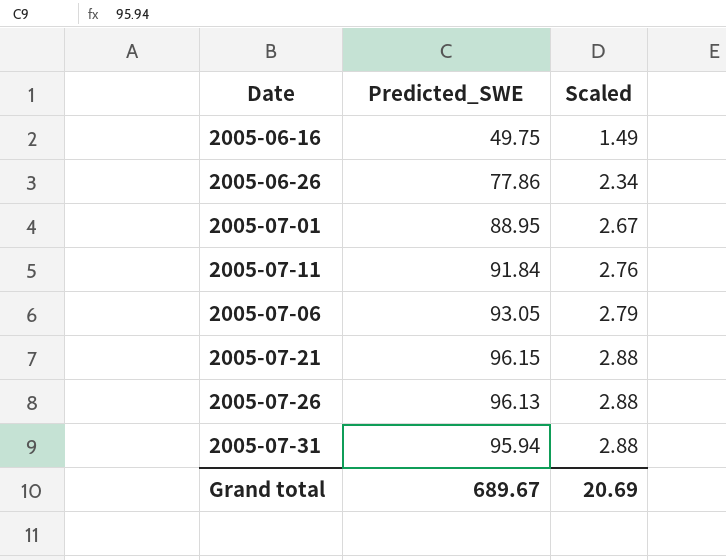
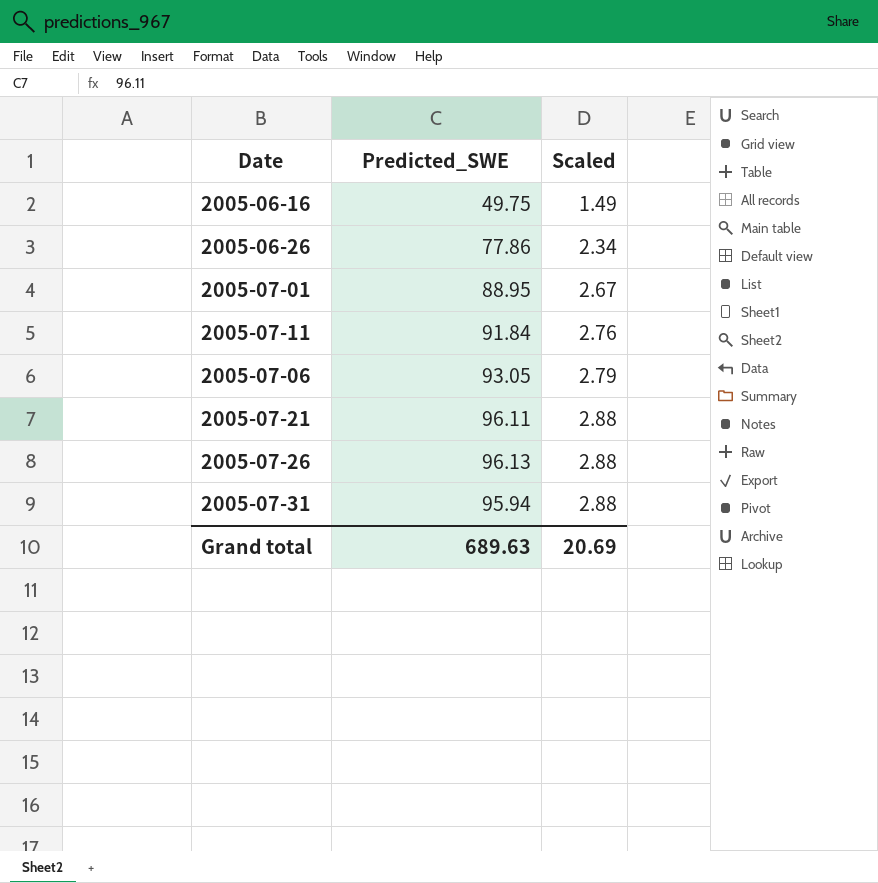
2005-07-21 | Predicted_SWE: 96.15 -> 96.11
Grand total | Predicted_SWE: 689.67 -> 689.63

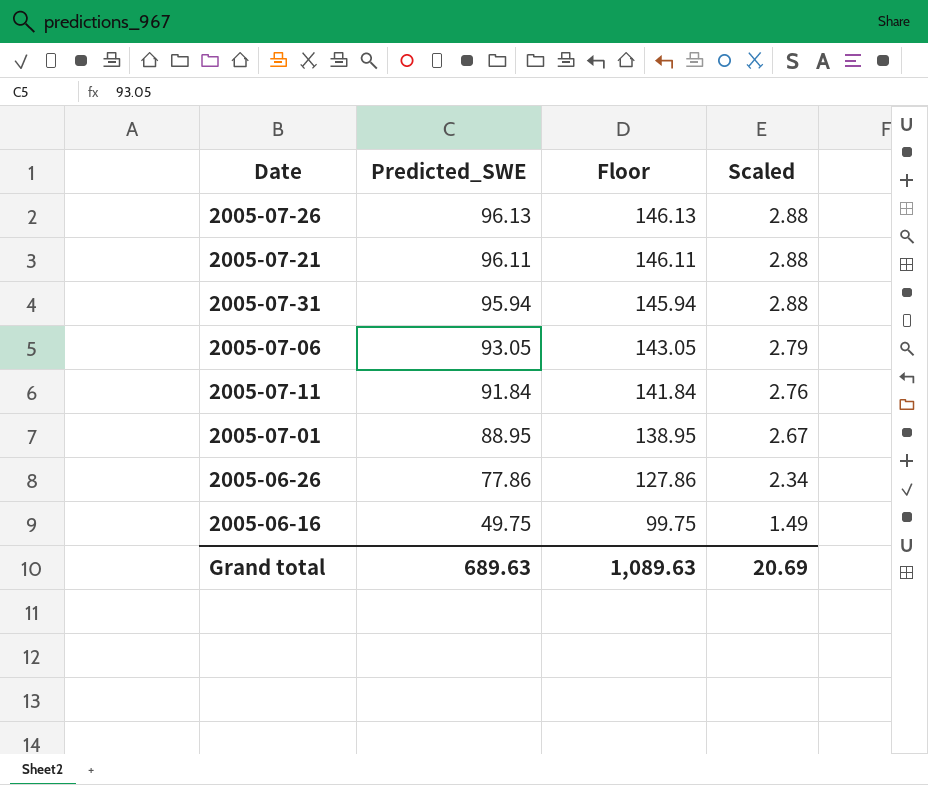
row order: Scaled ascending -> Predicted_SWE descending
column Floor | formula: none -> [Predicted_SWE] + 50

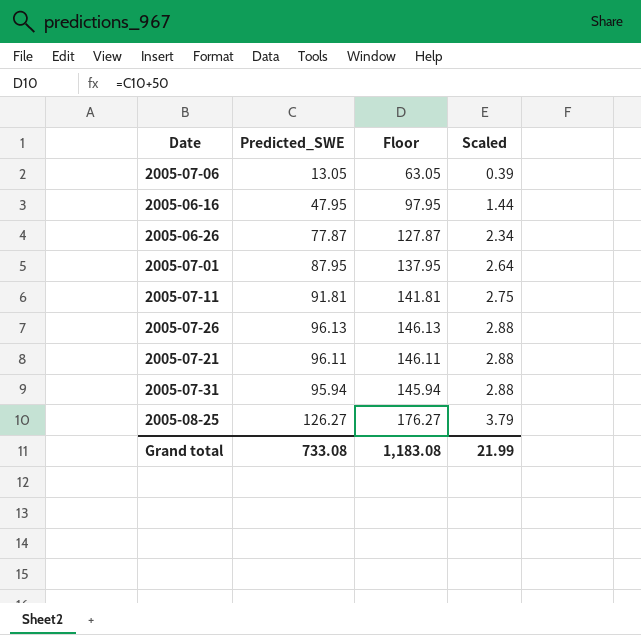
row order: Predicted_SWE descending -> Scaled ascending
2005-07-06 | Predicted_SWE: 93.05 -> 13.05
2005-07-06 | Floor: 143.05 -> 63.05
2005-07-06 | Scaled: 2.79 -> 0.39
2005-06-16 | Predicted_SWE: 49.75 -> 47.95
2005-06-16 | Floor: 99.75 -> 97.95
2005-06-16 | Scaled: 1.49 -> 1.44
2005-06-26 | Predicted_SWE: 77.86 -> 77.87
2005-06-26 | Floor: 127.86 -> 127.87
2005-07-01 | Predicted_SWE: 88.95 -> 87.95
2005-07-01 | Floor: 138.95 -> 137.95
2005-07-01 | Scaled: 2.67 -> 2.64
2005-07-11 | Predicted_SWE: 91.84 -> 91.81
2005-07-11 | Floor: 141.84 -> 141.81
2005-07-11 | Scaled: 2.76 -> 2.75
row 2005-08-25: none -> 126.27 | 176.27 | 3.79
Grand total | Predicted_SWE: 689.63 -> 733.08
Grand total | Floor: 1,089.63 -> 1,183.08
Grand total | Scaled: 20.69 -> 21.99

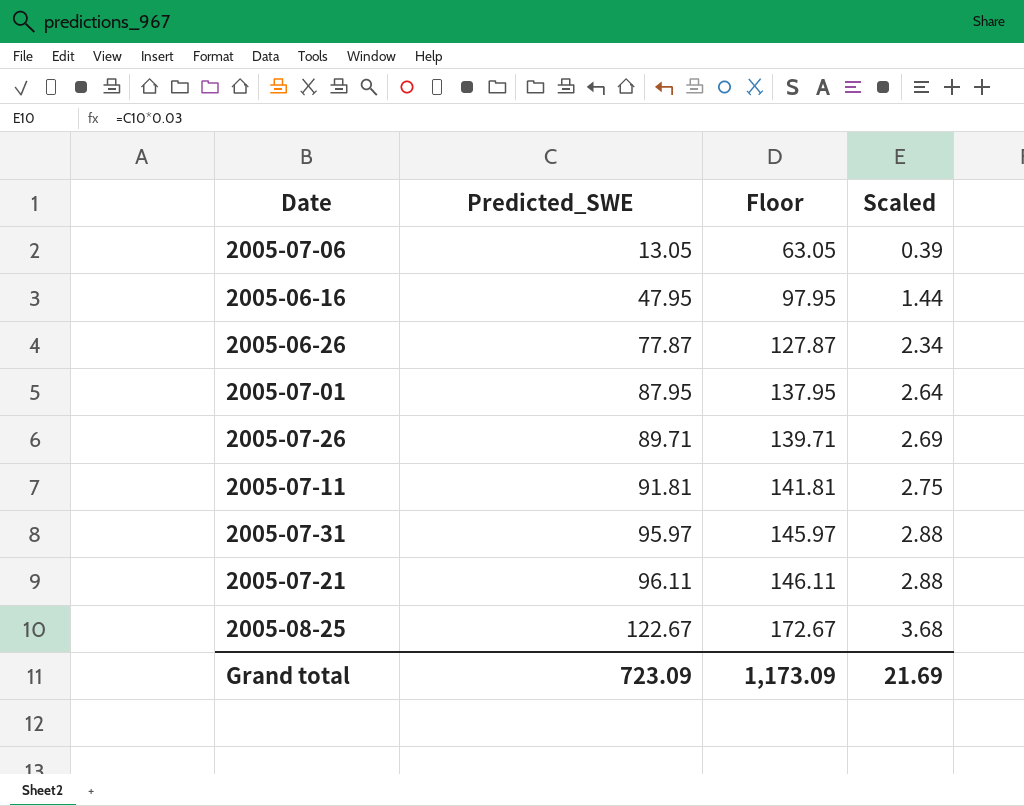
row order: Scaled ascending -> Predicted_SWE ascending
2005-07-26 | Predicted_SWE: 96.13 -> 89.71
2005-07-26 | Floor: 146.13 -> 139.71
2005-07-26 | Scaled: 2.88 -> 2.69
2005-07-31 | Predicted_SWE: 95.94 -> 95.97
2005-07-31 | Floor: 145.94 -> 145.97
2005-08-25 | Predicted_SWE: 126.27 -> 122.67
2005-08-25 | Floor: 176.27 -> 172.67
2005-08-25 | Scaled: 3.79 -> 3.68
Grand total | Predicted_SWE: 733.08 -> 723.09
Grand total | Floor: 1,183.08 -> 1,173.09
Grand total | Scaled: 21.99 -> 21.69

